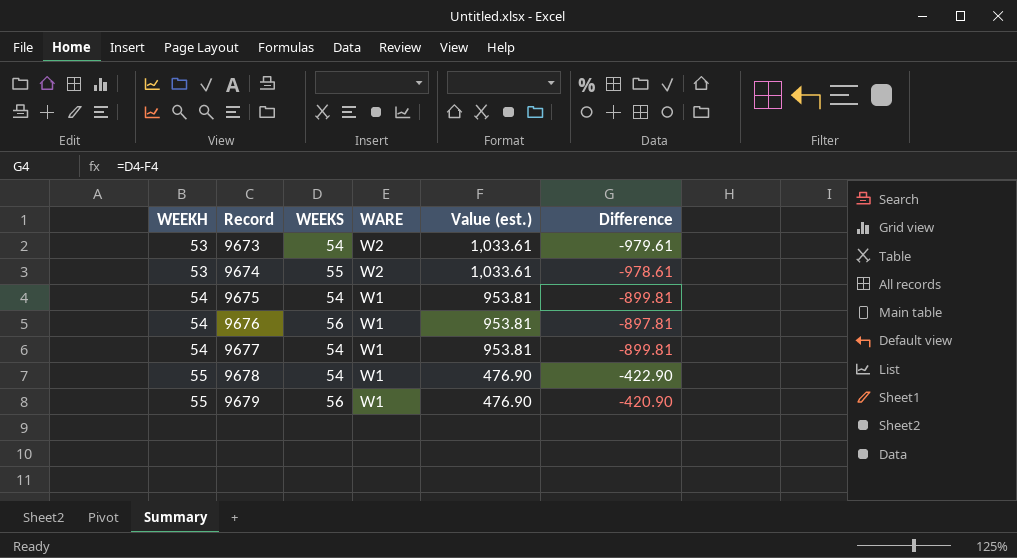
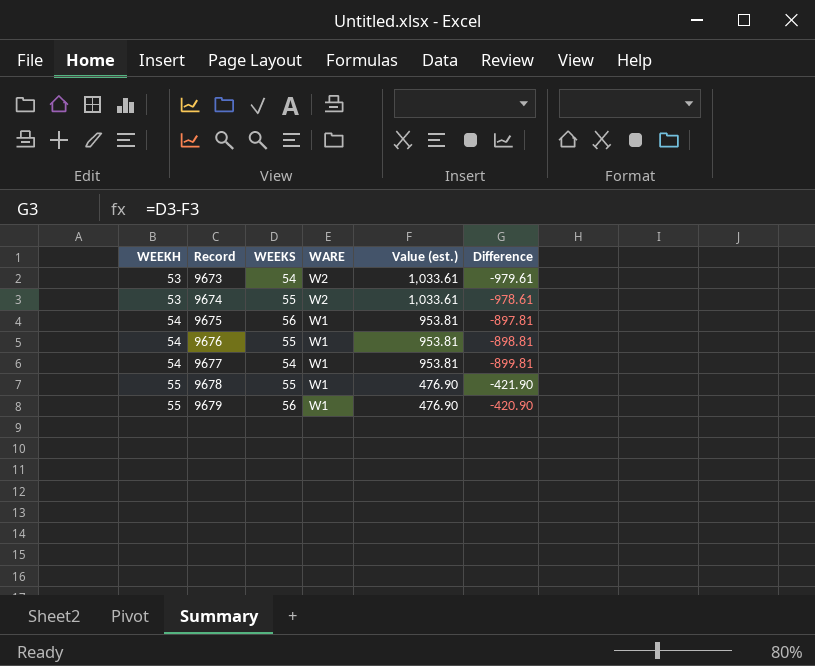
9675 | WEEKS: 54 -> 56
9675 | Difference: -899.81 -> -897.81
9676 | WEEKS: 56 -> 55
9676 | Difference: -897.81 -> -898.81
9678 | WEEKS: 54 -> 55
9678 | Difference: -422.90 -> -421.90

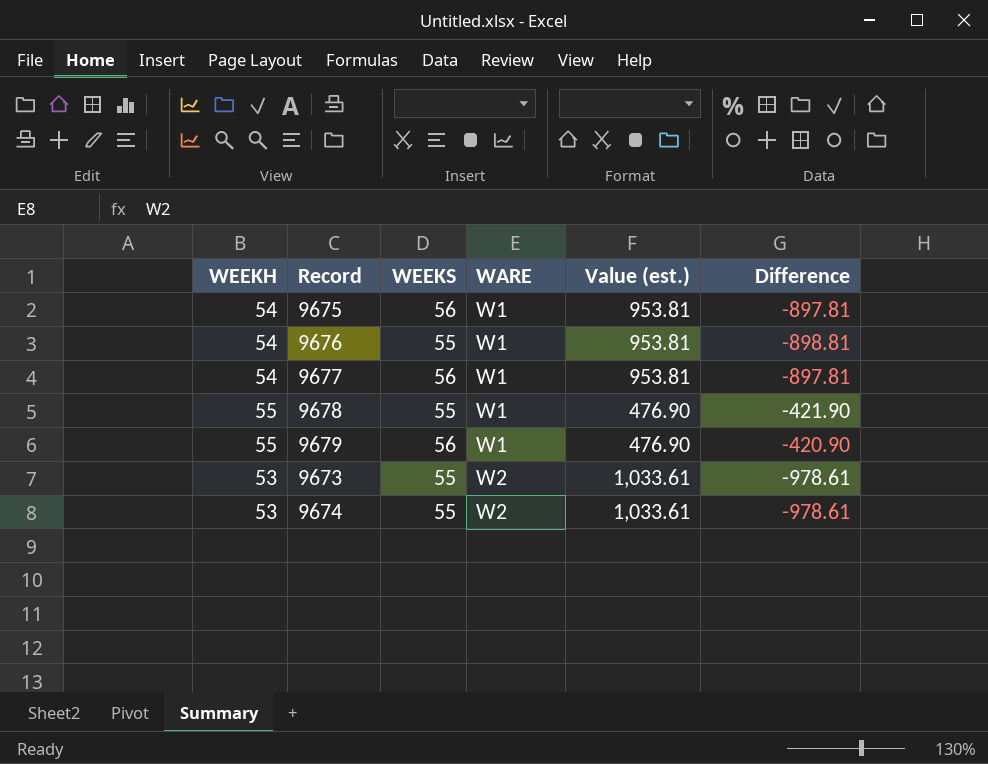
row order: WEEKH ascending -> WARE ascending
9677 | WEEKS: 54 -> 56
9677 | Difference: -899.81 -> -897.81
9673 | WEEKS: 54 -> 55
9673 | Difference: -979.61 -> -978.61

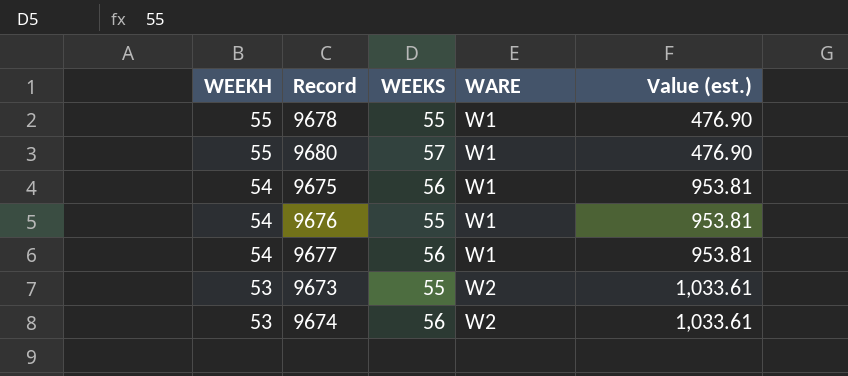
row order: WARE ascending -> WEEKH descending
column Difference | formula: [WEEKS] - [Value (est.)] -> none
row 9679: 55 | 56 | W1 | 476.90 | -420.90 -> none
row 9680: none -> 55 | 57 | W1 | 476.90
9674 | WEEKS: 55 -> 56

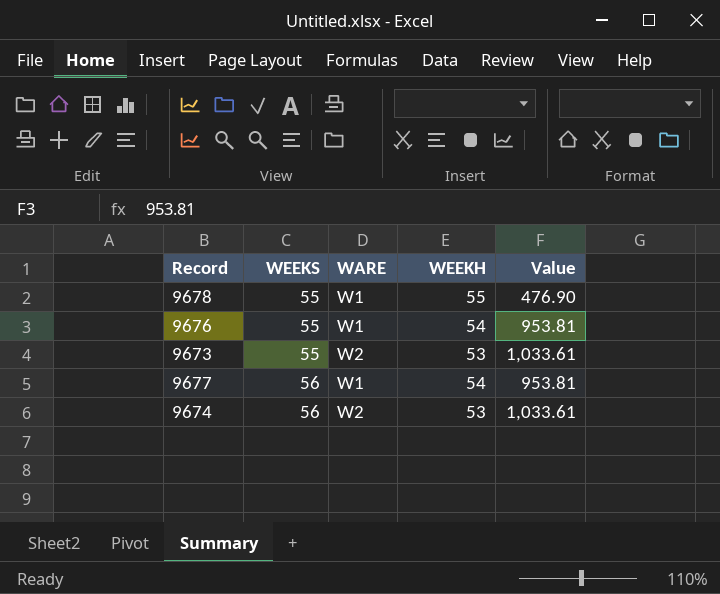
row order: WEEKH descending -> WEEKS ascending
column WEEKH | position: 1 -> 4
column name: Value (est.) -> Value
row 9680: 55 | 57 | W1 | 476.90 -> none
row 9675: 54 | 56 | W1 | 953.81 -> none

